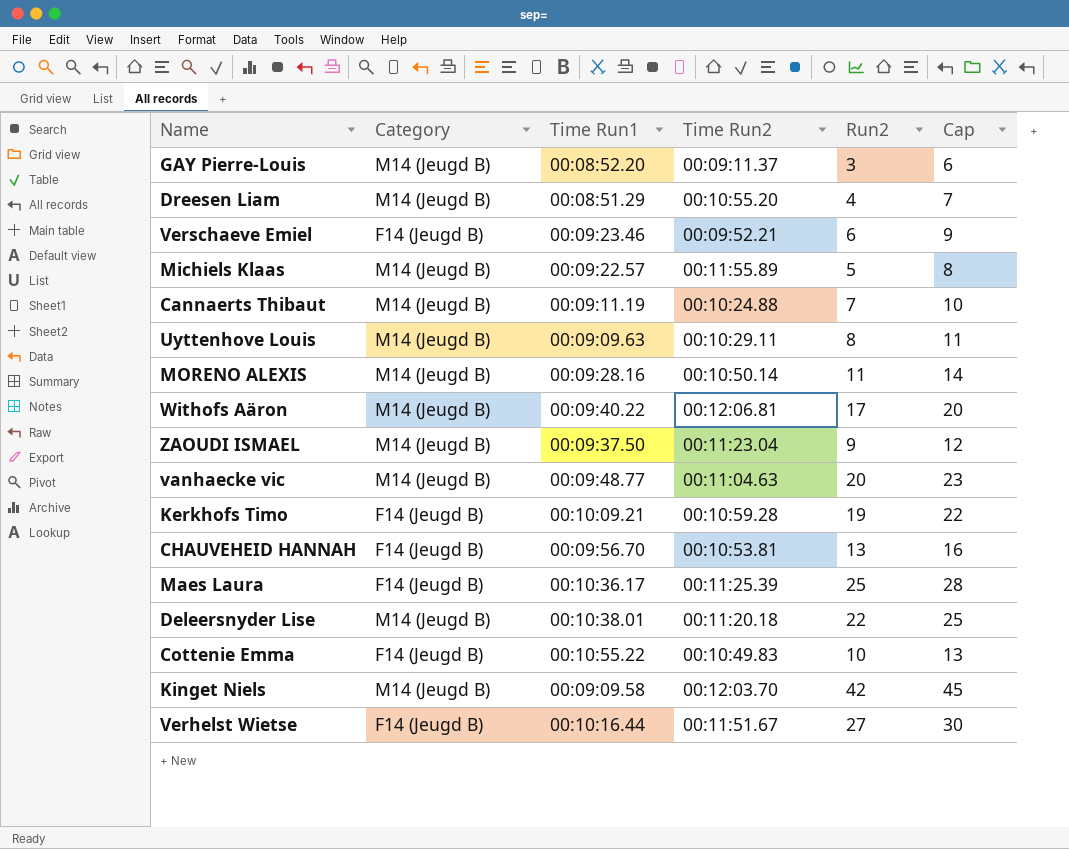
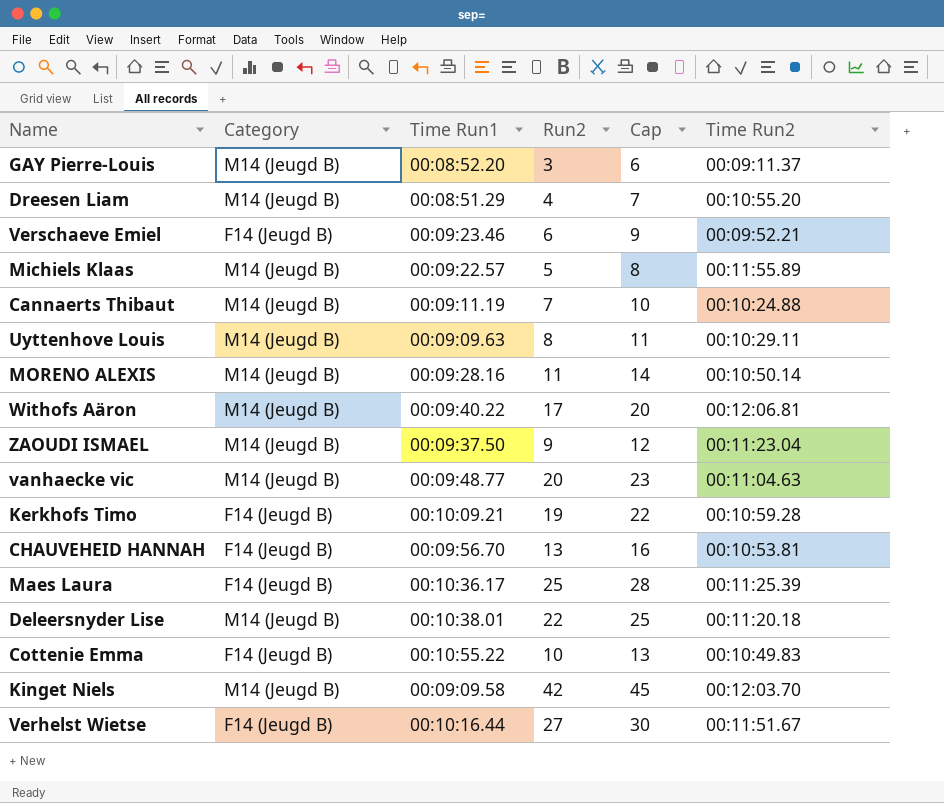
column Time Run2 | position: 4 -> 6

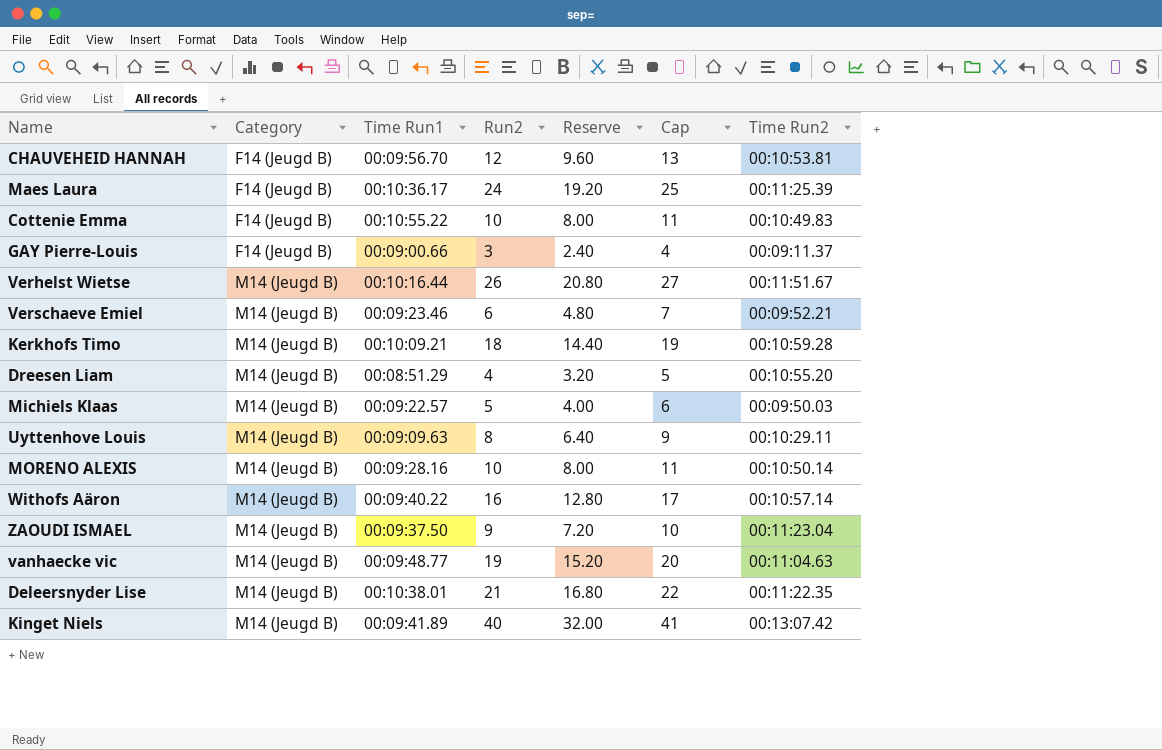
row order: none -> Category ascending
column Reserve | formula: none -> [Run2] * 0.8
column Cap | formula: [Run2] + 3 -> [Run2] + 1
row Cannaerts Thibaut: M14 (Jeugd B) | 00:09:11.19 | 7 | 10 | 00:10:24.88 -> none
CHAUVEHEID HANNAH | Run2: 13 -> 12
Maes Laura | Run2: 25 -> 24
GAY Pierre-Louis | Category: M14 (Jeugd B) -> F14 (Jeugd B)
GAY Pierre-Louis | Time Run1: 00:08:52.20 -> 00:09:00.66
Verhelst Wietse | Category: F14 (Jeugd B) -> M14 (Jeugd B)
Verhelst Wietse | Run2: 27 -> 26
Verschaeve Emiel | Category: F14 (Jeugd B) -> M14 (Jeugd B)
Kerkhofs Timo | Category: F14 (Jeugd B) -> M14 (Jeugd B)
Kerkhofs Timo | Run2: 19 -> 18
Michiels Klaas | Time Run2: 00:11:55.89 -> 00:09:50.03
MORENO ALEXIS | Run2: 11 -> 10
Withofs Aäron | Run2: 17 -> 16
Withofs Aäron | Time Run2: 00:12:06.81 -> 00:10:57.14
vanhaecke vic | Run2: 20 -> 19
Deleersnyder Lise | Run2: 22 -> 21
Deleersnyder Lise | Time Run2: 00:11:20.18 -> 00:11:22.35
Kinget Niels | Time Run1: 00:09:09.58 -> 00:09:41.89
Kinget Niels | Run2: 42 -> 40
Kinget Niels | Time Run2: 00:12:03.70 -> 00:13:07.42

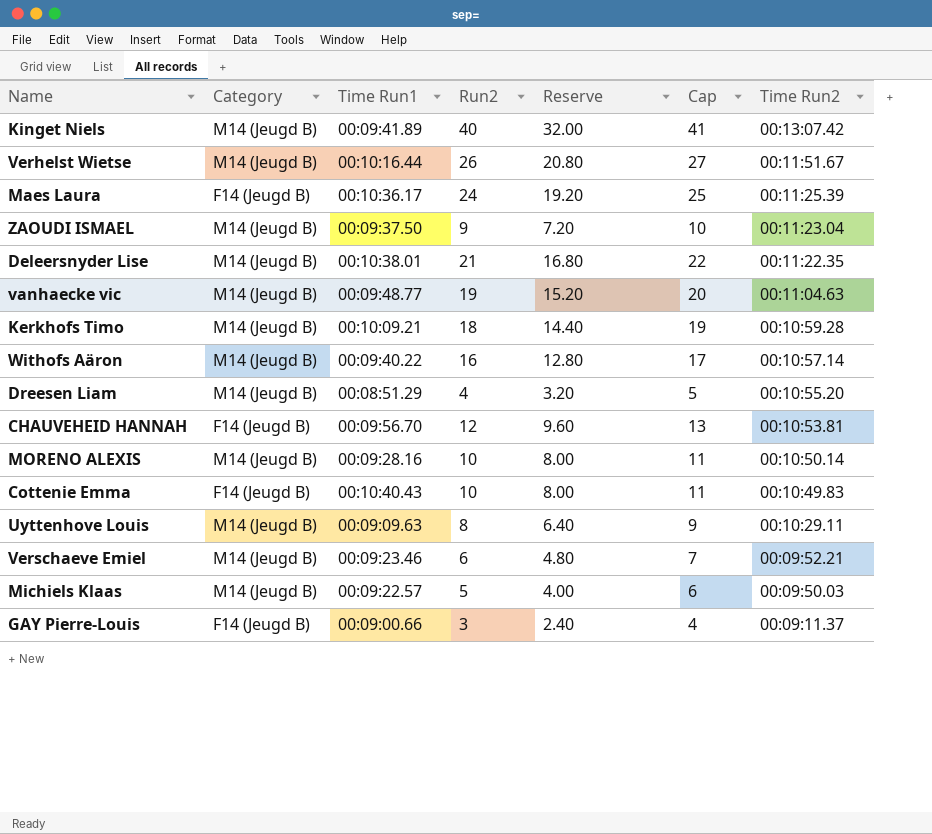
row order: Category ascending -> Time Run2 descending
Cottenie Emma | Time Run1: 00:10:55.22 -> 00:10:40.43

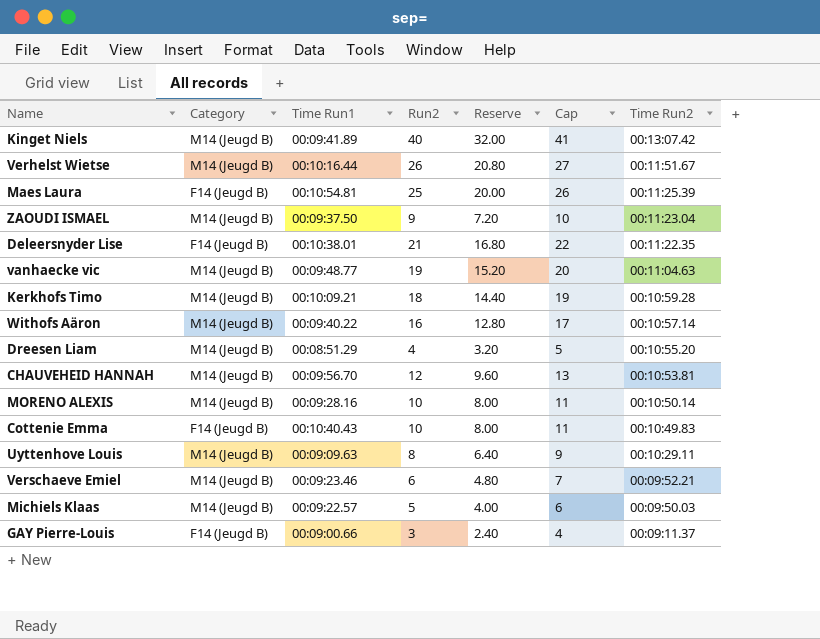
Maes Laura | Time Run1: 00:10:36.17 -> 00:10:54.81
Maes Laura | Run2: 24 -> 25
Maes Laura | Reserve: 19.20 -> 20.00
Maes Laura | Cap: 25 -> 26
Deleersnyder Lise | Category: M14 (Jeugd B) -> F14 (Jeugd B)
CHAUVEHEID HANNAH | Category: F14 (Jeugd B) -> M14 (Jeugd B)

